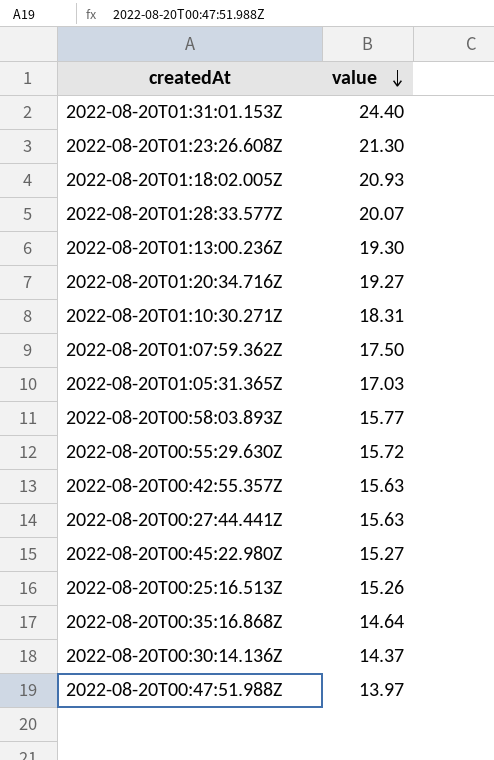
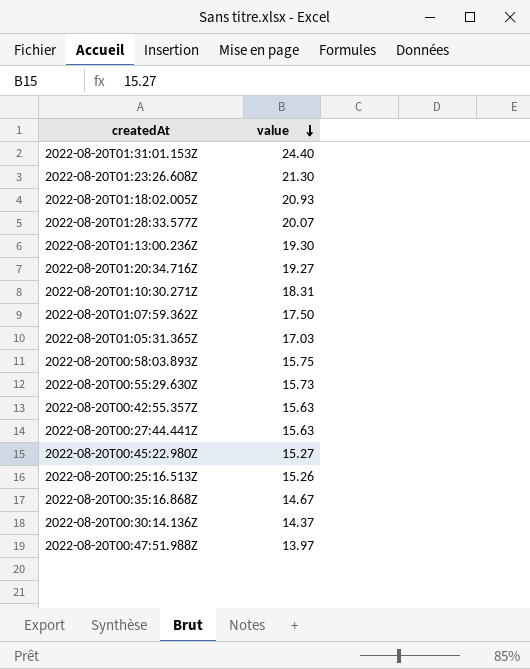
2022-08-20T00:58:03.893Z | value: 15.77 -> 15.75
2022-08-20T00:55:29.630Z | value: 15.72 -> 15.73
2022-08-20T00:35:16.868Z | value: 14.64 -> 14.67

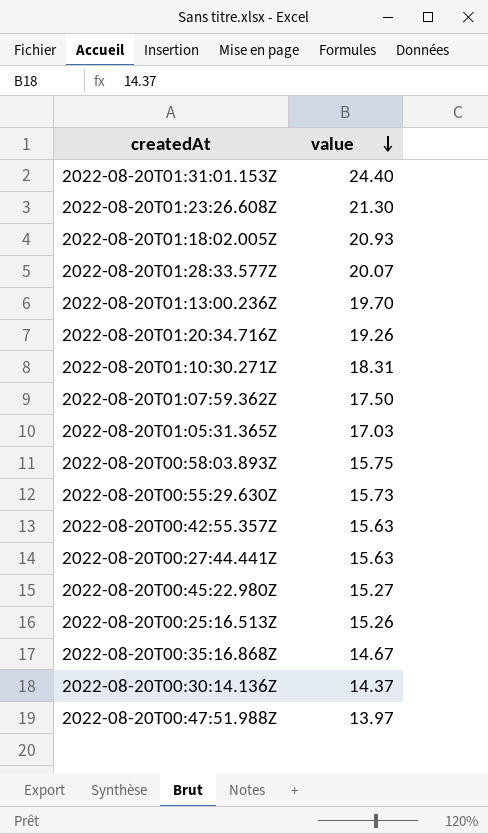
2022-08-20T01:13:00.236Z | value: 19.30 -> 19.70
2022-08-20T01:20:34.716Z | value: 19.27 -> 19.26

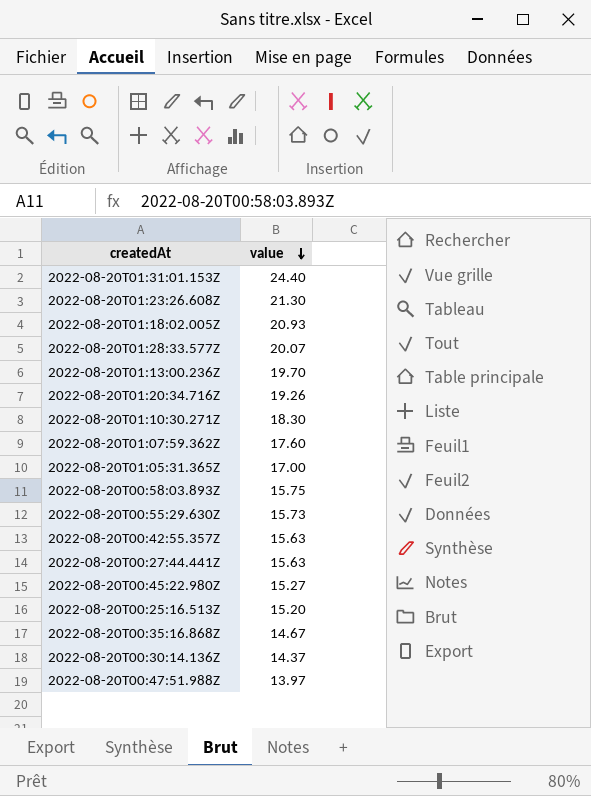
2022-08-20T01:10:30.271Z | value: 18.31 -> 18.30
2022-08-20T01:07:59.362Z | value: 17.50 -> 17.60
2022-08-20T01:05:31.365Z | value: 17.03 -> 17.00
2022-08-20T00:25:16.513Z | value: 15.26 -> 15.20

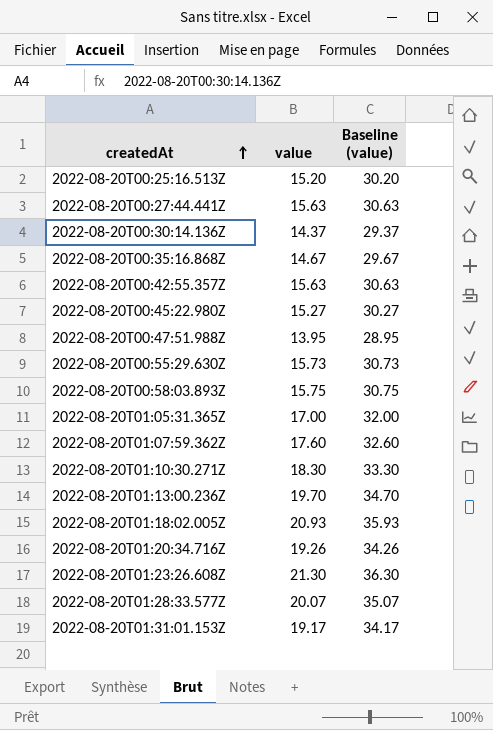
row order: value descending -> createdAt ascending
column Baseline (value) | formula: none -> [value] + 15
2022-08-20T00:47:51.988Z | value: 13.97 -> 13.95
2022-08-20T01:31:01.153Z | value: 24.40 -> 19.17

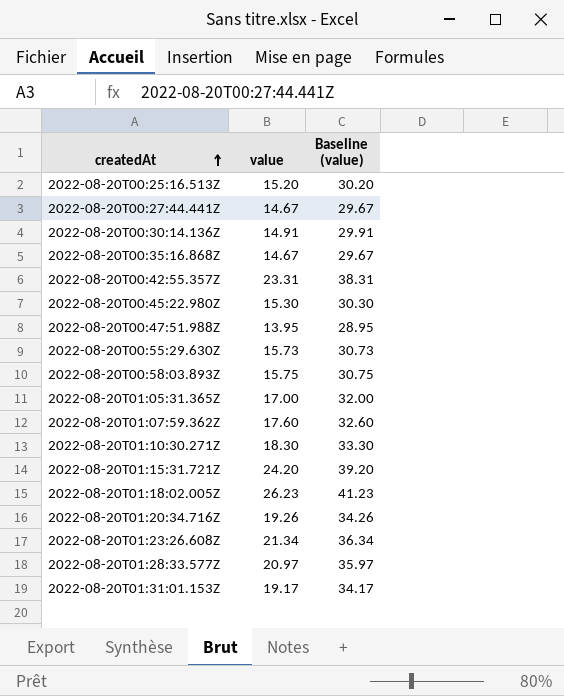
row 2022-08-20T01:13:00.236Z: 19.70 | 34.70 -> none
2022-08-20T00:27:44.441Z | value: 15.63 -> 14.67
2022-08-20T00:27:44.441Z | Baseline (value): 30.63 -> 29.67
2022-08-20T00:30:14.136Z | value: 14.37 -> 14.91
2022-08-20T00:30:14.136Z | Baseline (value): 29.37 -> 29.91
2022-08-20T00:42:55.357Z | value: 15.63 -> 23.31
2022-08-20T00:42:55.357Z | Baseline (value): 30.63 -> 38.31
2022-08-20T00:45:22.980Z | value: 15.27 -> 15.30
2022-08-20T00:45:22.980Z | Baseline (value): 30.27 -> 30.30
row 2022-08-20T01:15:31.721Z: none -> 24.20 | 39.20
2022-08-20T01:18:02.005Z | value: 20.93 -> 26.23
2022-08-20T01:18:02.005Z | Baseline (value): 35.93 -> 41.23
2022-08-20T01:23:26.608Z | value: 21.30 -> 21.34
2022-08-20T01:23:26.608Z | Baseline (value): 36.30 -> 36.34
2022-08-20T01:28:33.577Z | value: 20.07 -> 20.97
2022-08-20T01:28:33.577Z | Baseline (value): 35.07 -> 35.97

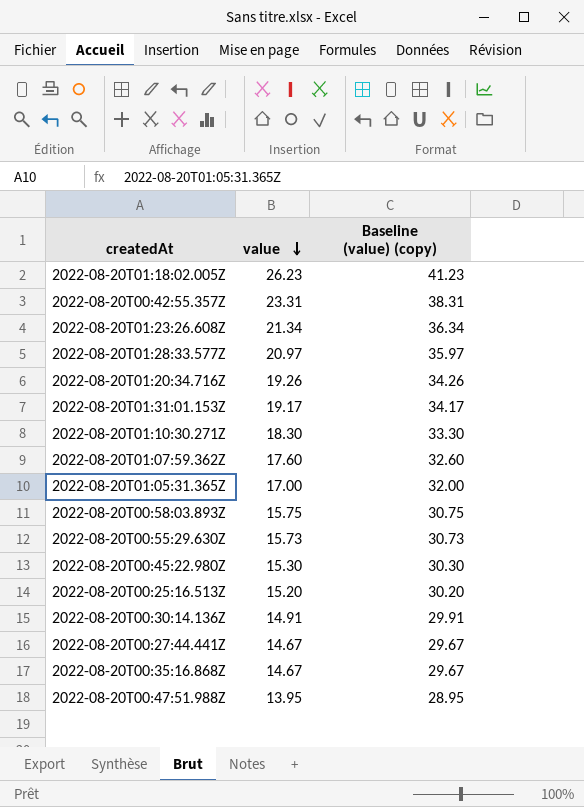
row order: createdAt ascending -> value descending
column name: Baseline (value) -> Baseline (value) (copy)
row 2022-08-20T01:15:31.721Z: 24.20 | 39.20 -> none

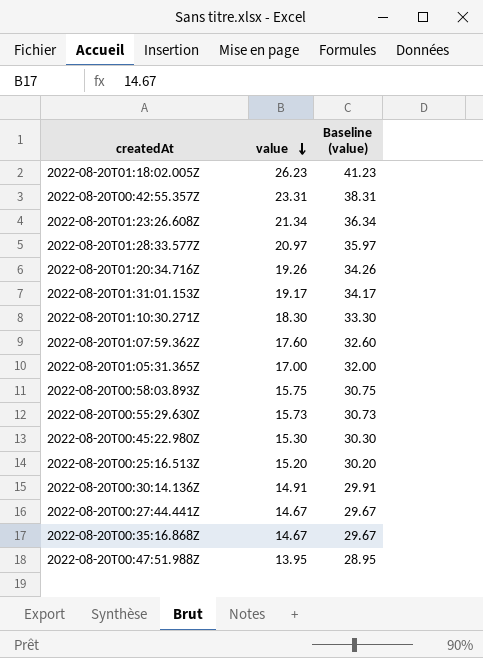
column name: Baseline (value) (copy) -> Baseline (value)

